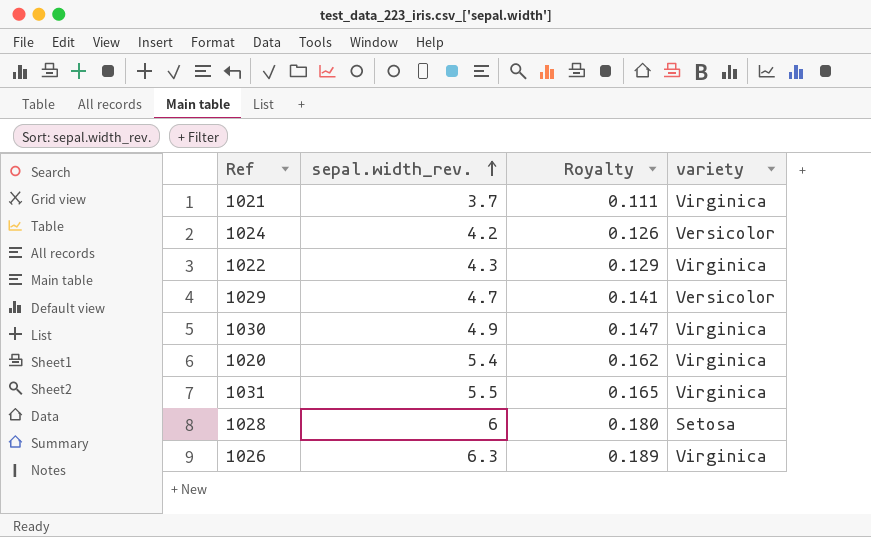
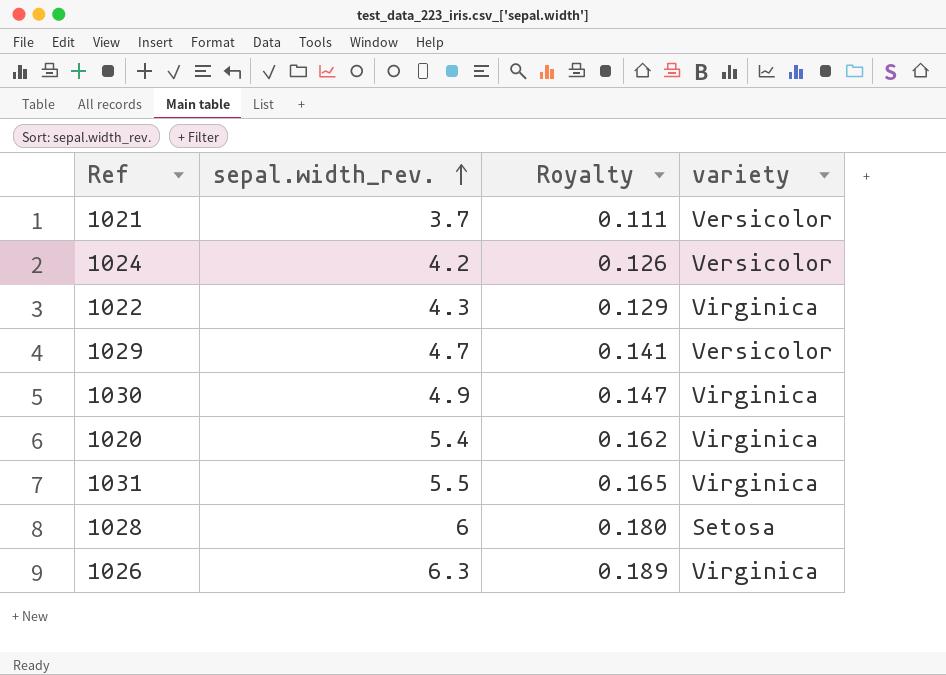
1021 | variety: Virginica -> Versicolor

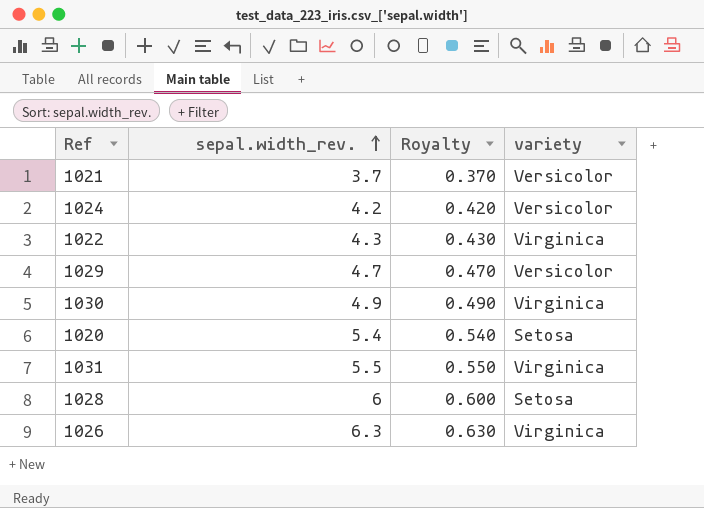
column Royalty | formula: [sepal.width_rev.] * 0.03 -> [sepal.width_rev.] * 0.1
1020 | variety: Virginica -> Setosa

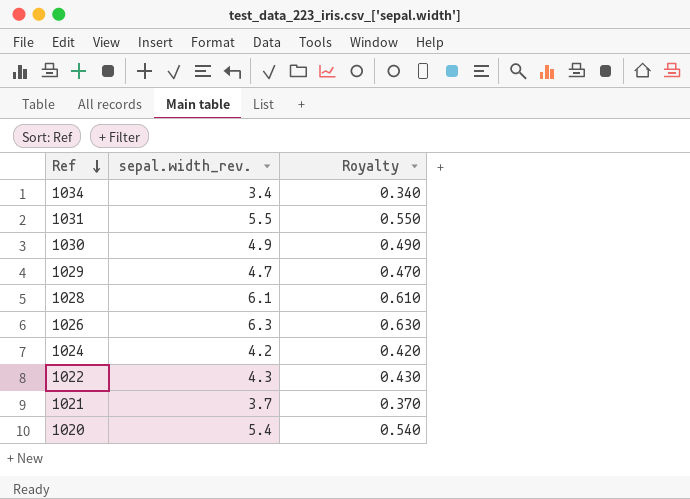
row order: sepal.width_rev. ascending -> Ref descending
column variety | position: 4 -> none
row 1034: none -> 3.4 | 0.340
1028 | sepal.width_rev.: 6 -> 6.1
1028 | Royalty: 0.600 -> 0.610

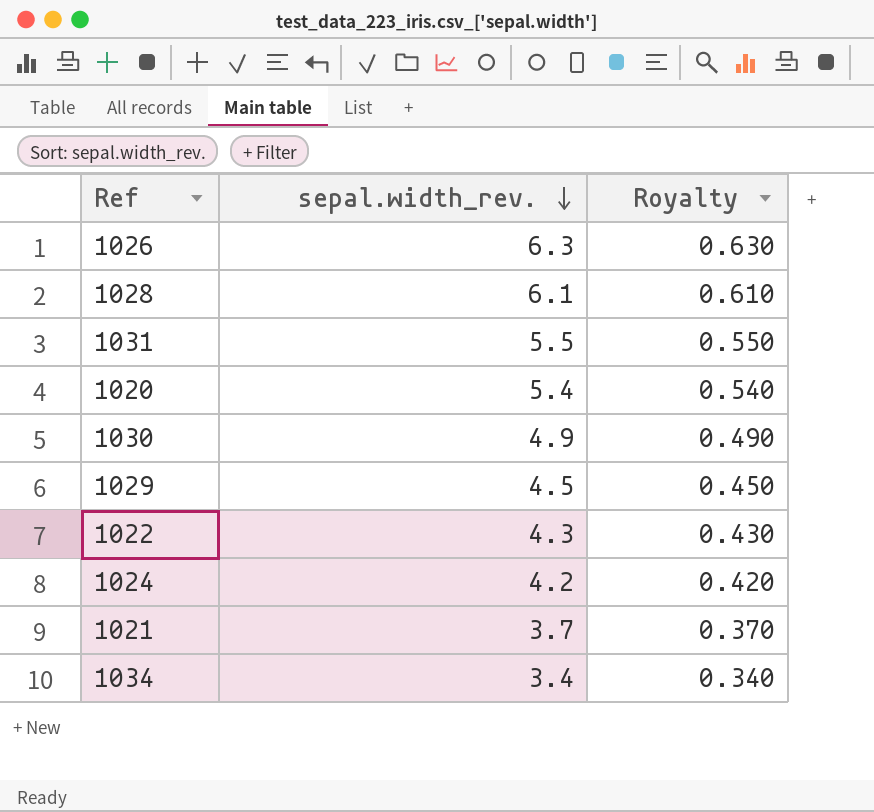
row order: Ref descending -> sepal.width_rev. descending
1029 | sepal.width_rev.: 4.7 -> 4.5
1029 | Royalty: 0.470 -> 0.450

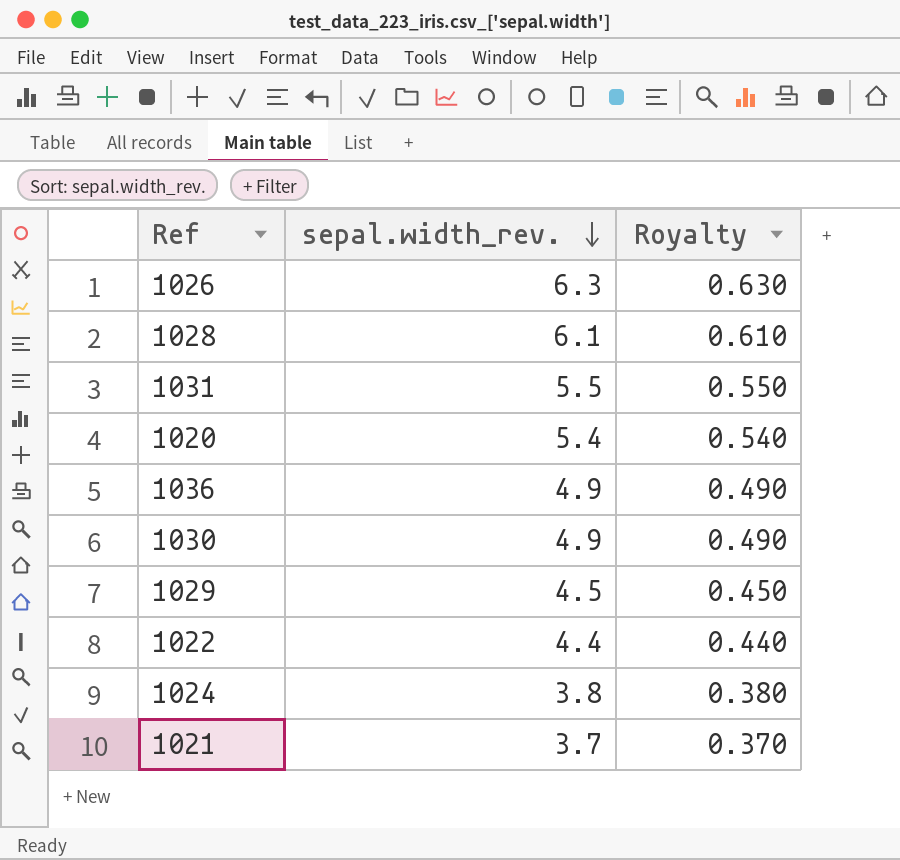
row 1034: 3.4 | 0.340 -> none
row 1036: none -> 4.9 | 0.490
1022 | sepal.width_rev.: 4.3 -> 4.4
1022 | Royalty: 0.430 -> 0.440
1024 | sepal.width_rev.: 4.2 -> 3.8
1024 | Royalty: 0.420 -> 0.380

